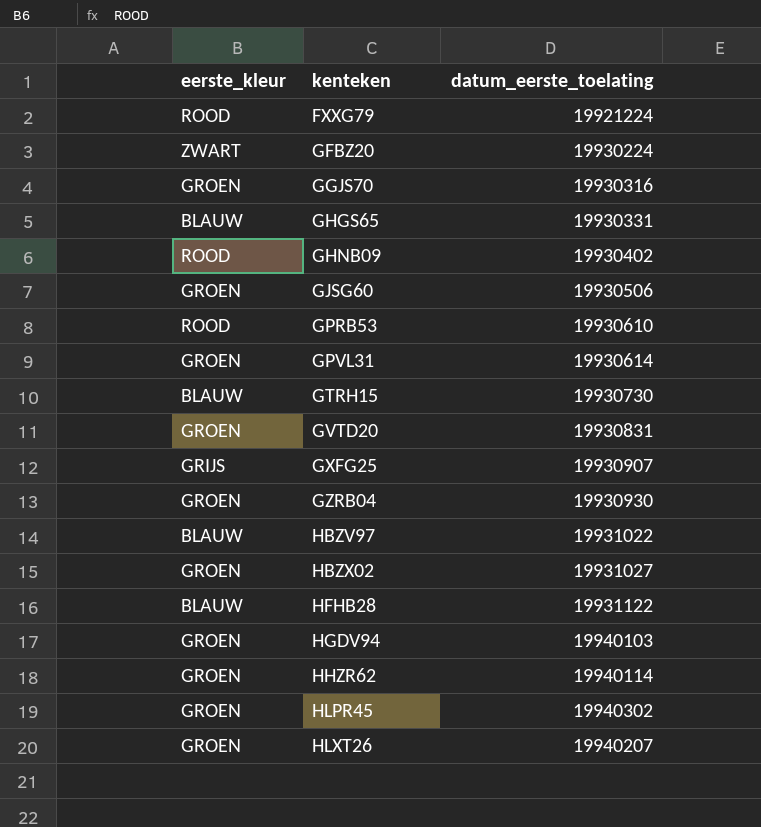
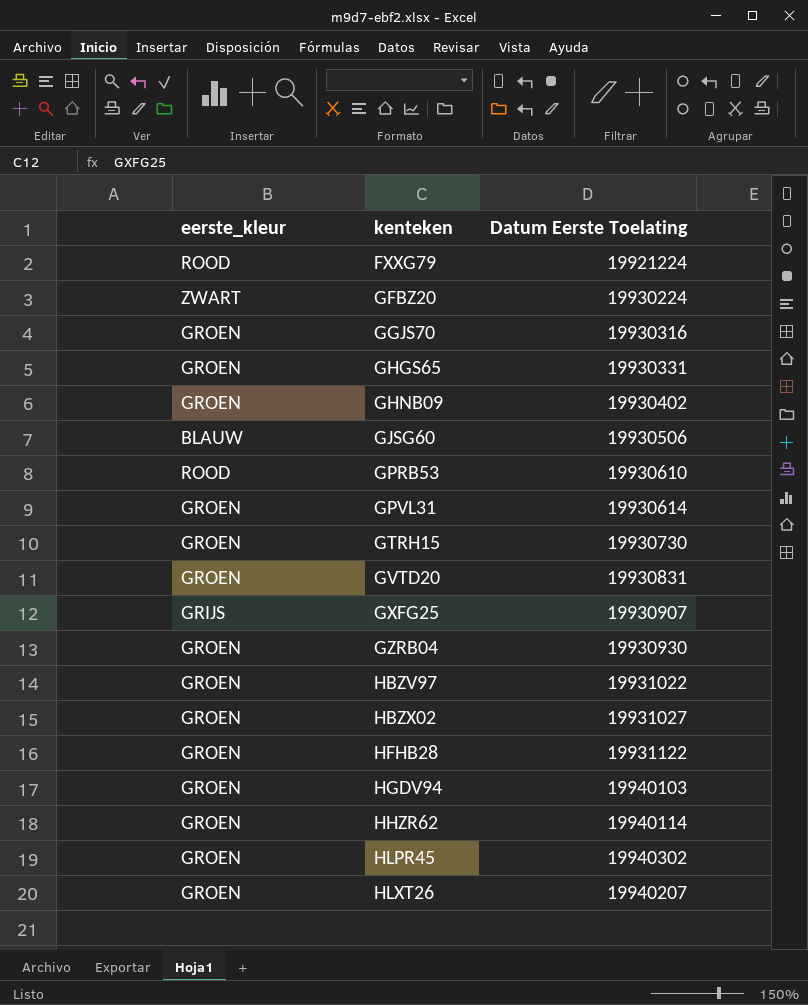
column name: datum_eerste_toelating -> Datum Eerste Toelating
GHGS65 | eerste_kleur: BLAUW -> GROEN
GHNB09 | eerste_kleur: ROOD -> GROEN
GJSG60 | eerste_kleur: GROEN -> BLAUW
GTRH15 | eerste_kleur: BLAUW -> GROEN
HBZV97 | eerste_kleur: BLAUW -> GROEN
HFHB28 | eerste_kleur: BLAUW -> GROEN

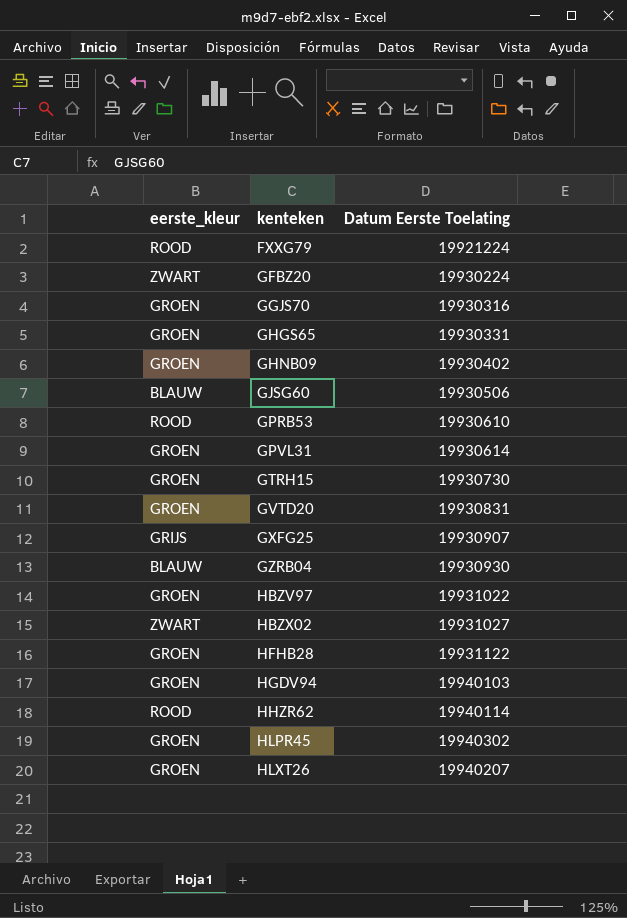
GZRB04 | eerste_kleur: GROEN -> BLAUW
HBZX02 | eerste_kleur: GROEN -> ZWART
HHZR62 | eerste_kleur: GROEN -> ROOD

